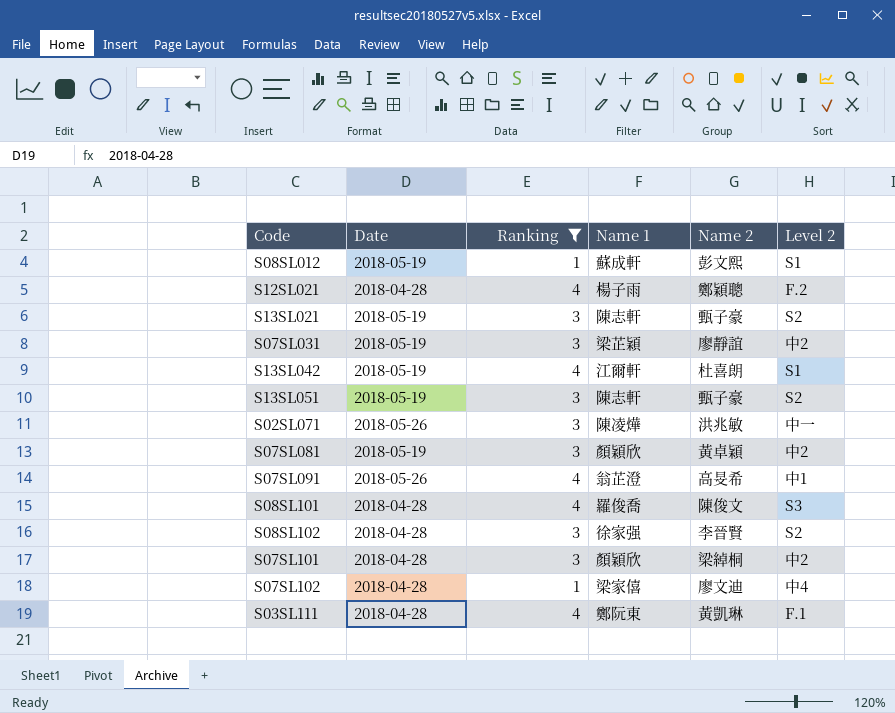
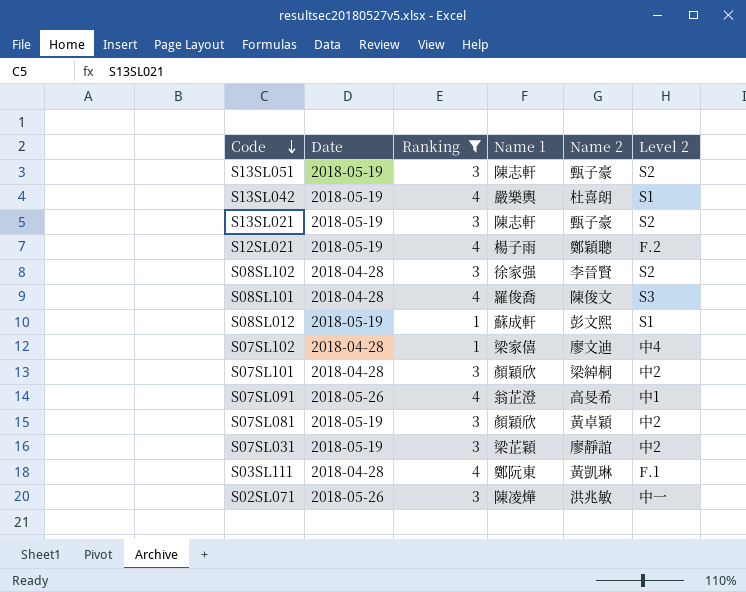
row order: none -> Code descending
S13SL042 | Name 1: 江爾軒 -> 嚴樂輿
S12SL021 | Date: 2018-04-28 -> 2018-05-19

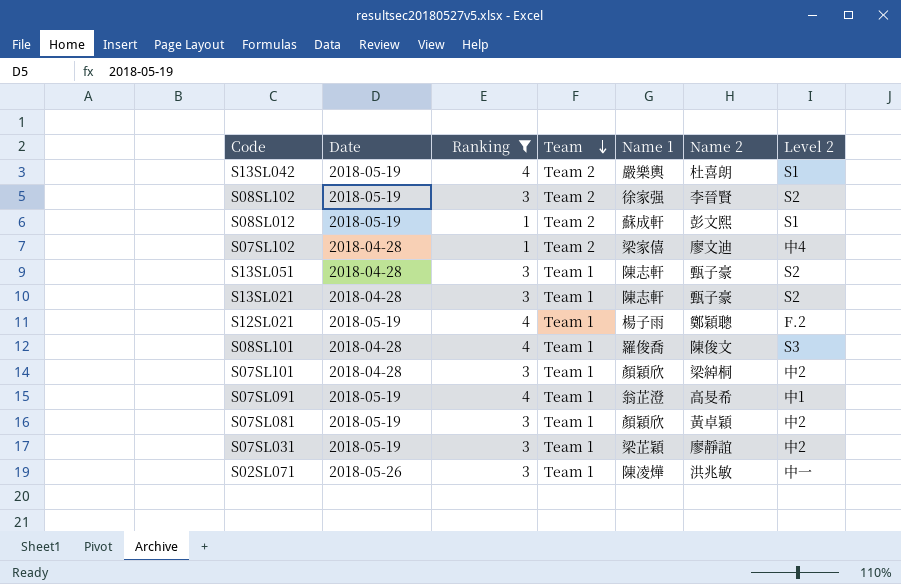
row order: Code descending -> Team descending
column Team | position: none -> 4
row S03SL111: 2018-04-28 | 4 | 鄭阮東 | 黃凱琳 | F.1 -> none
S08SL102 | Date: 2018-04-28 -> 2018-05-19
S13SL051 | Date: 2018-05-19 -> 2018-04-28
S13SL021 | Date: 2018-05-19 -> 2018-04-28
S07SL091 | Date: 2018-05-26 -> 2018-05-19

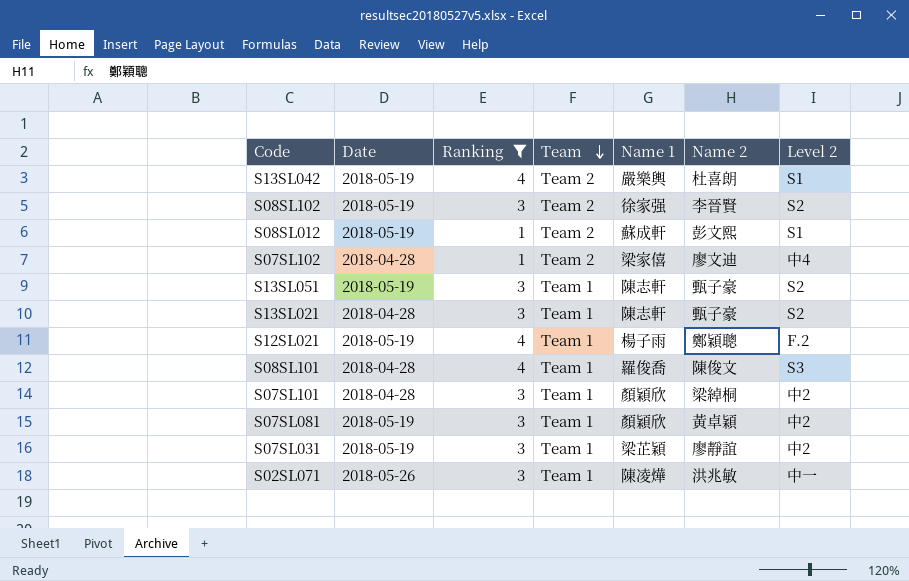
row S07SL091: 2018-05-19 | 4 | Team 1 | 翁芷澄 | 高旻希 | 中1 -> none
S13SL051 | Date: 2018-04-28 -> 2018-05-19

